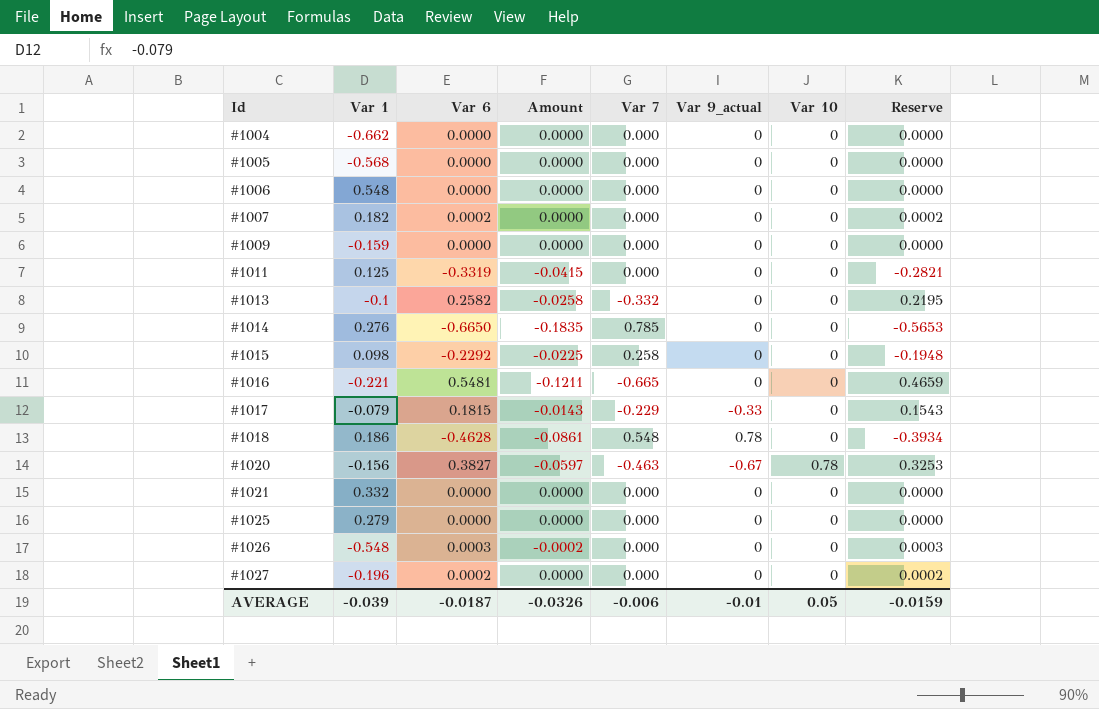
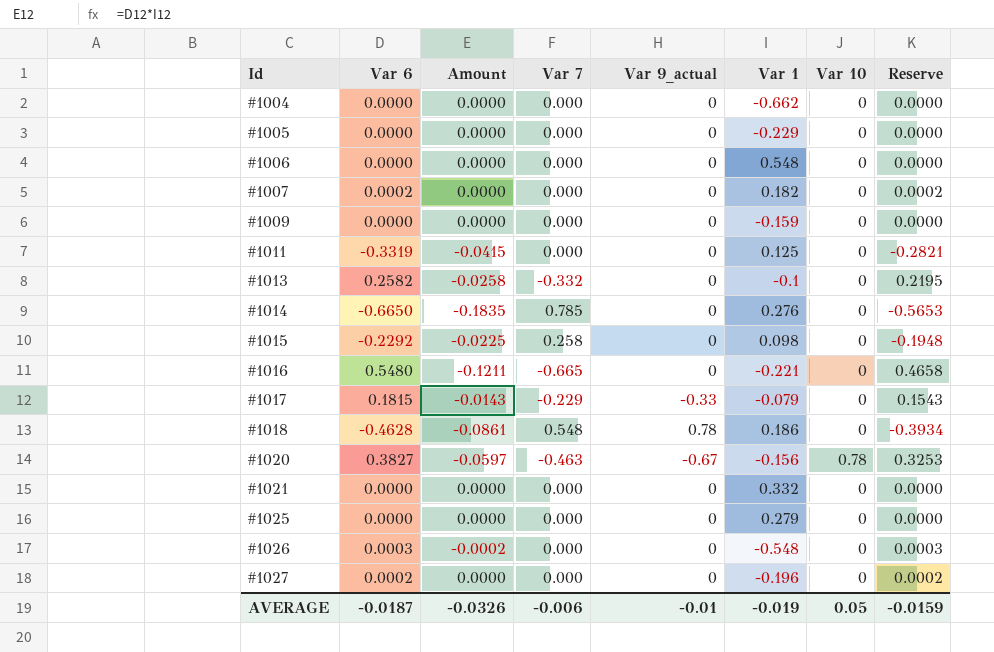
column Var 1 | position: 2 -> 6
#1005 | Var 1: -0.568 -> -0.229
#1016 | Var 6: 0.5481 -> 0.5480
#1016 | Reserve: 0.4659 -> 0.4658
AVERAGE | Var 1: -0.039 -> -0.019

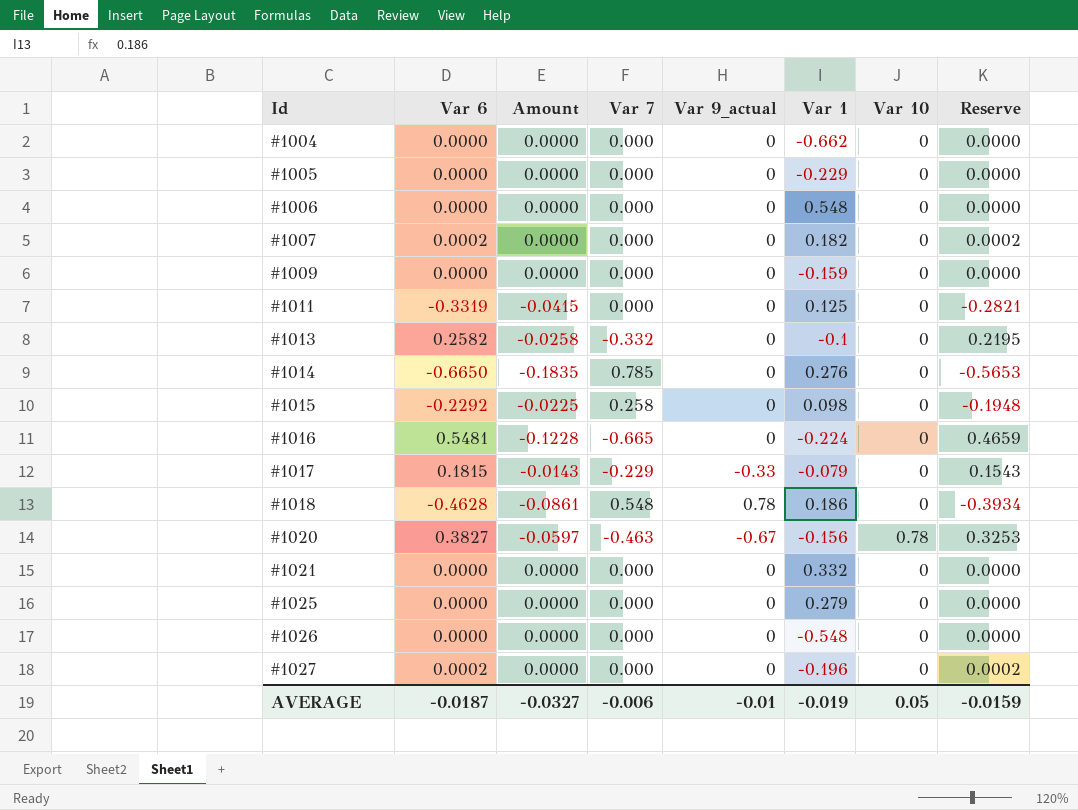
#1016 | Var 6: 0.5480 -> 0.5481
#1016 | Amount: -0.1211 -> -0.1228
#1016 | Var 1: -0.221 -> -0.224
#1016 | Reserve: 0.4658 -> 0.4659
#1026 | Var 6: 0.0003 -> 0.0000
#1026 | Amount: -0.0002 -> 0.0000
#1026 | Reserve: 0.0003 -> 0.0000
AVERAGE | Amount: -0.0326 -> -0.0327

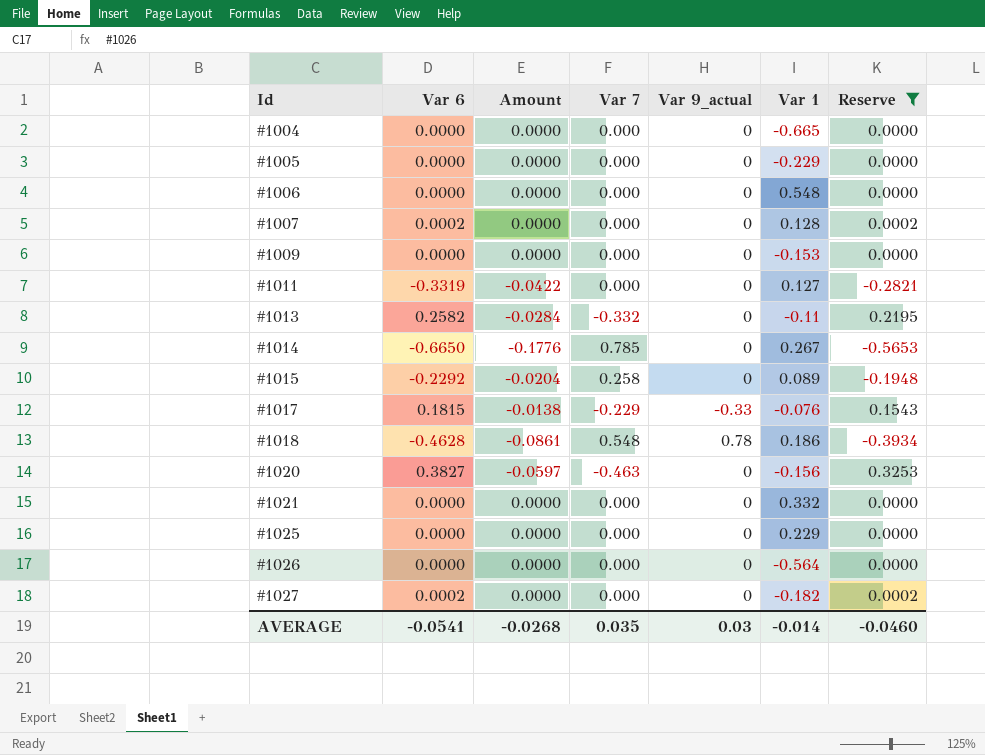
filter: none -> Reserve != 0.4659
column Var 10 | position: 7 -> none
#1004 | Var 1: -0.662 -> -0.665
#1007 | Var 1: 0.182 -> 0.128
#1009 | Var 1: -0.159 -> -0.153
#1011 | Amount: -0.0415 -> -0.0422
#1011 | Var 1: 0.125 -> 0.127
#1013 | Amount: -0.0258 -> -0.0284
#1013 | Var 1: -0.1 -> -0.11
#1014 | Amount: -0.1835 -> -0.1776
#1014 | Var 1: 0.276 -> 0.267
#1015 | Amount: -0.0225 -> -0.0204
#1015 | Var 1: 0.098 -> 0.089
#1017 | Amount: -0.0143 -> -0.0138
#1017 | Var 1: -0.079 -> -0.076
#1020 | Var 9_actual: -0.67 -> 0
#1025 | Var 1: 0.279 -> 0.229
#1026 | Var 1: -0.548 -> -0.564
#1027 | Var 1: -0.196 -> -0.182
AVERAGE | Var 6: -0.0187 -> -0.0541
AVERAGE | Amount: -0.0327 -> -0.0268
AVERAGE | Var 7: -0.006 -> 0.035
AVERAGE | Var 9_actual: -0.01 -> 0.03
AVERAGE | Var 1: -0.019 -> -0.014
AVERAGE | Reserve: -0.0159 -> -0.0460

